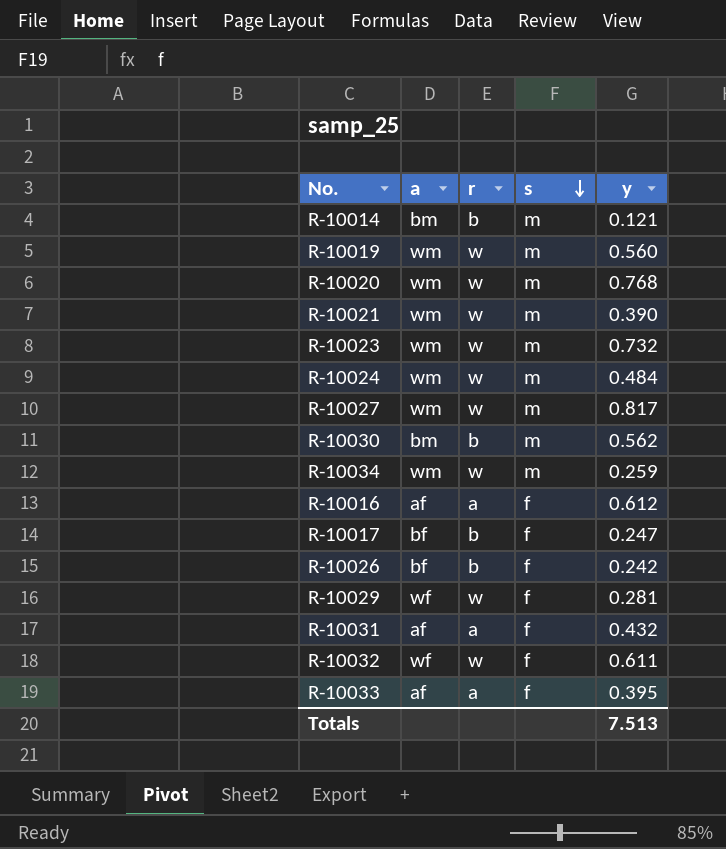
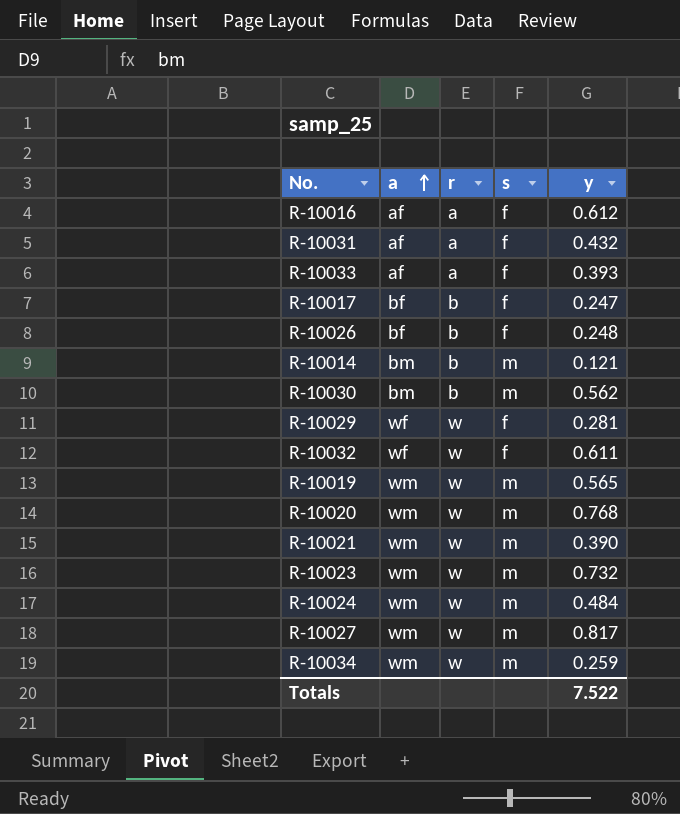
row order: s descending -> a ascending
R-10033 | y: 0.395 -> 0.393
R-10026 | y: 0.242 -> 0.248
R-10019 | y: 0.560 -> 0.565
Totals | y: 7.513 -> 7.522

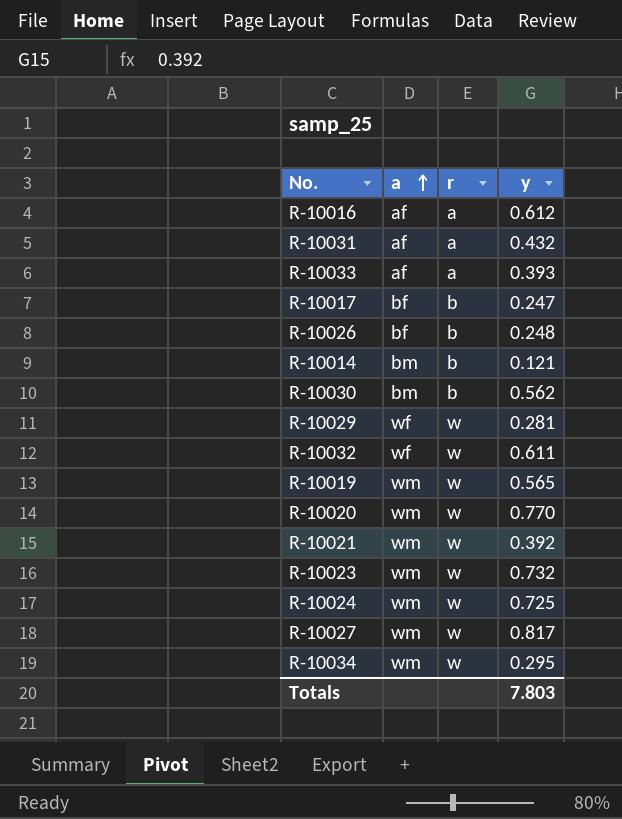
column s | position: 4 -> none
R-10020 | y: 0.768 -> 0.770
R-10021 | y: 0.390 -> 0.392
R-10024 | y: 0.484 -> 0.725
R-10034 | y: 0.259 -> 0.295
Totals | y: 7.522 -> 7.803

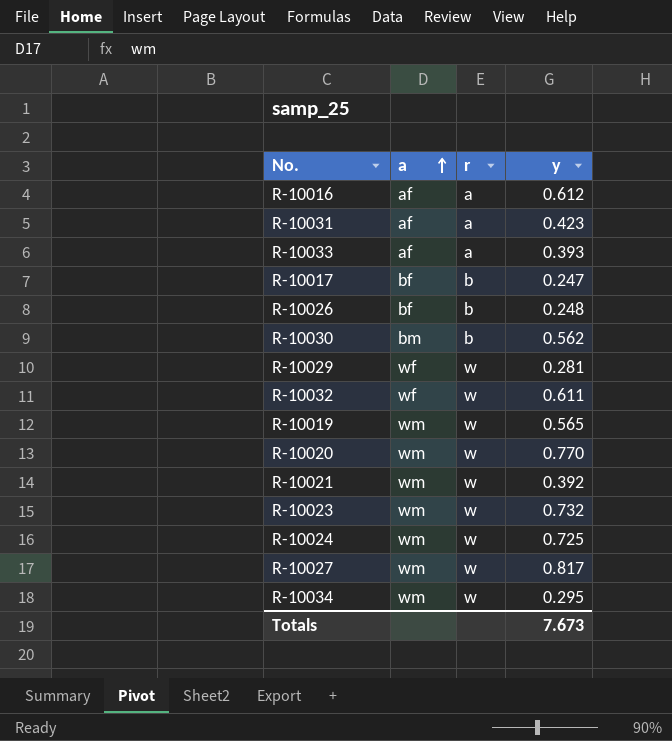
row R-10014: bm | b | 0.121 -> none
R-10031 | y: 0.432 -> 0.423
Totals | y: 7.803 -> 7.673

